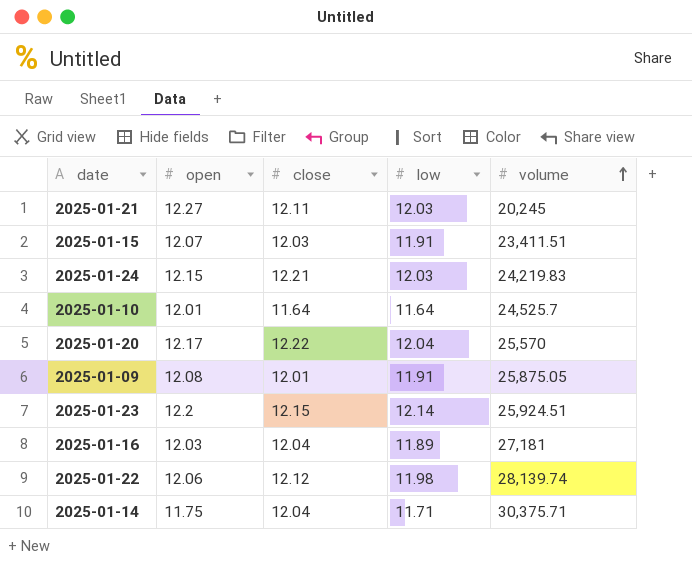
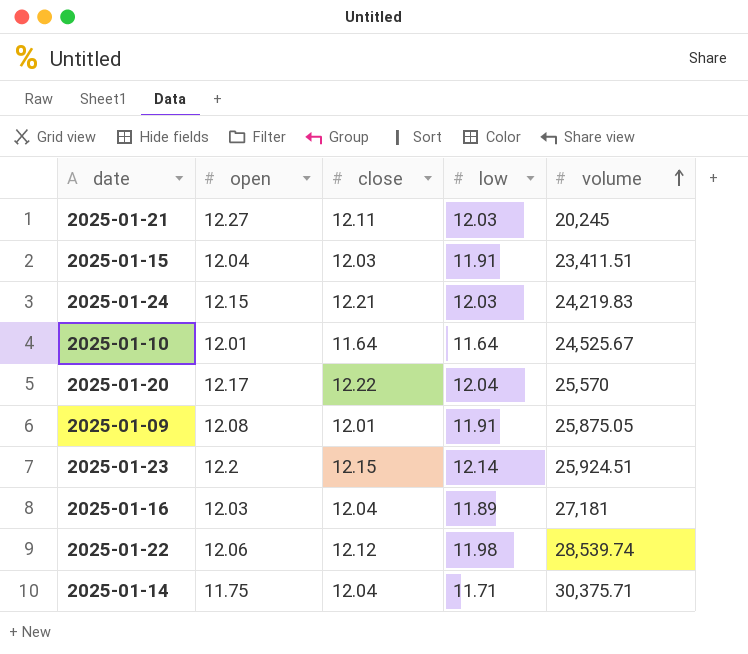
2025-01-15 | open: 12.07 -> 12.04
2025-01-10 | volume: 24,525.7 -> 24,525.67
2025-01-22 | volume: 28,139.74 -> 28,539.74

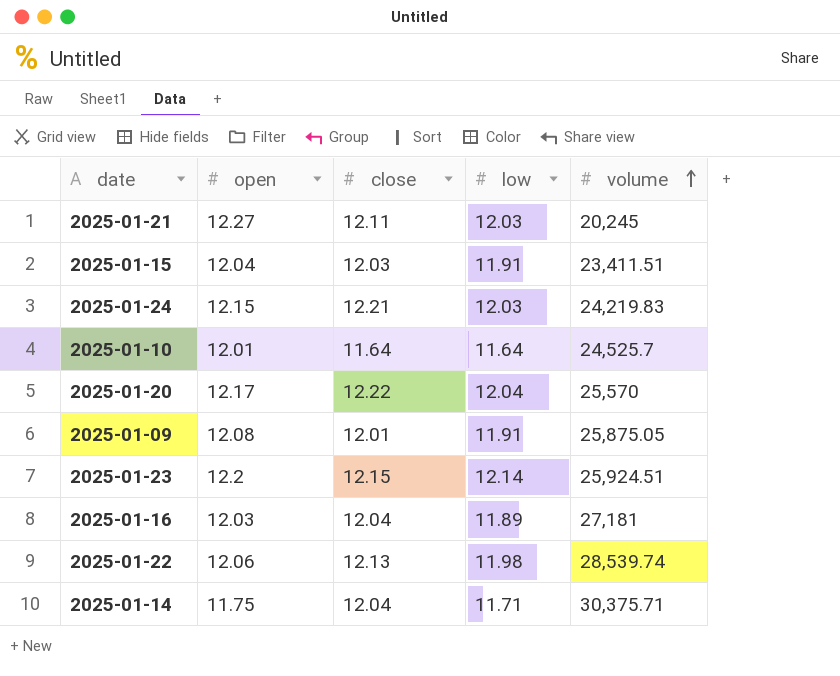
2025-01-10 | volume: 24,525.67 -> 24,525.7
2025-01-22 | close: 12.12 -> 12.13

